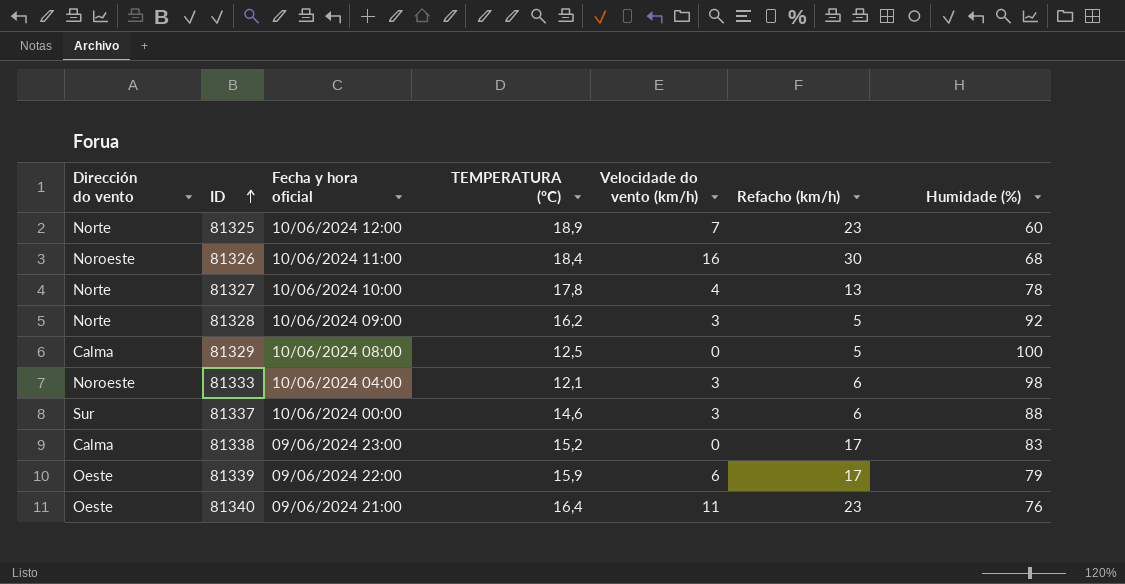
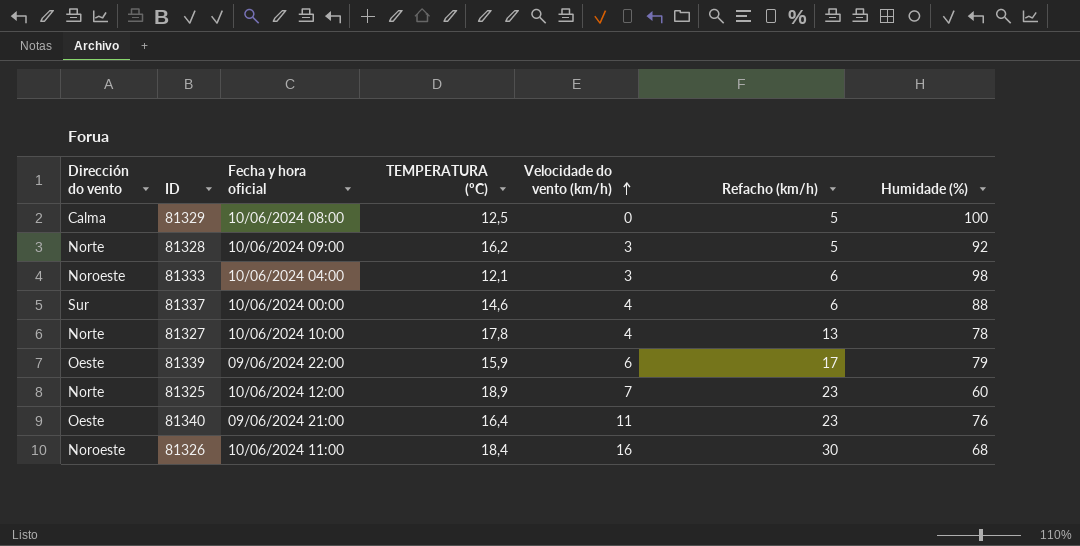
row order: ID ascending -> Velocidade do vento (km/h) ascending
row 81338: Calma | 09/06/2024 23:00 | 15,2 | 0 | 17 | 83 -> none
81337 | Velocidade do vento (km/h): 3 -> 4

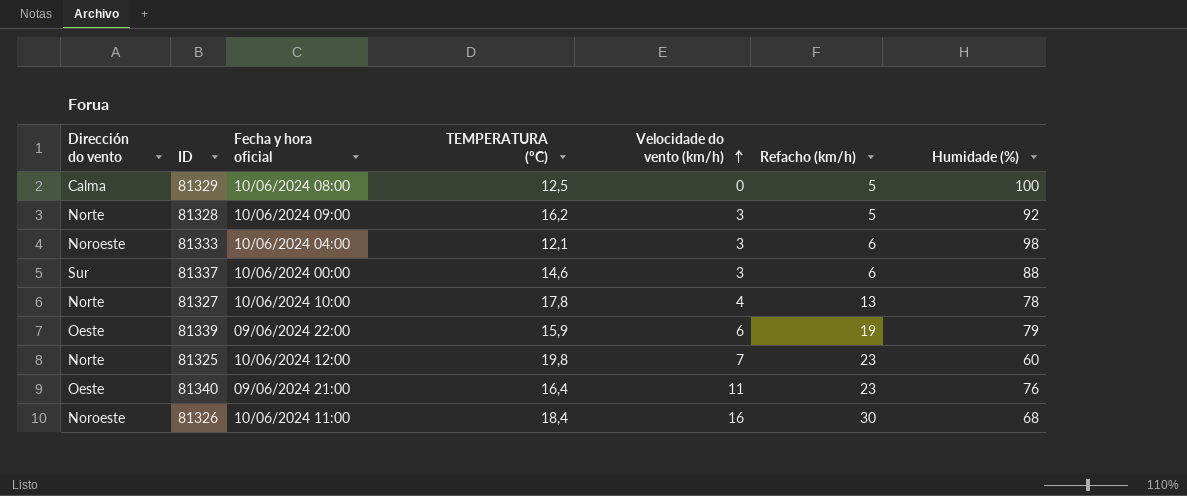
81337 | Velocidade do vento (km/h): 4 -> 3
81339 | Refacho (km/h): 17 -> 19
81325 | TEMPERATURA (ºC): 18,9 -> 19,8

